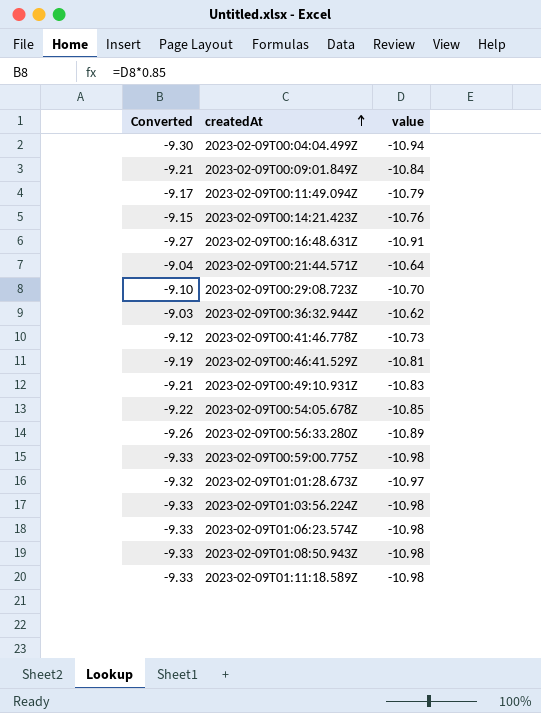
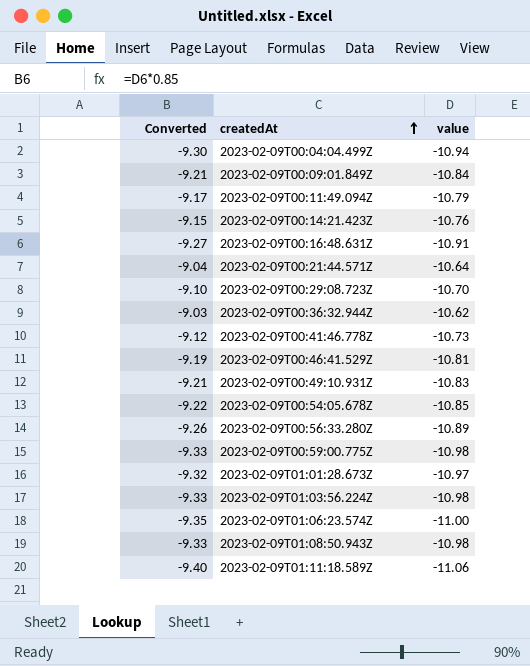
2023-02-09T01:06:23.574Z | Converted: -9.33 -> -9.35
2023-02-09T01:06:23.574Z | value: -10.98 -> -11.00
2023-02-09T01:11:18.589Z | Converted: -9.33 -> -9.40
2023-02-09T01:11:18.589Z | value: -10.98 -> -11.06

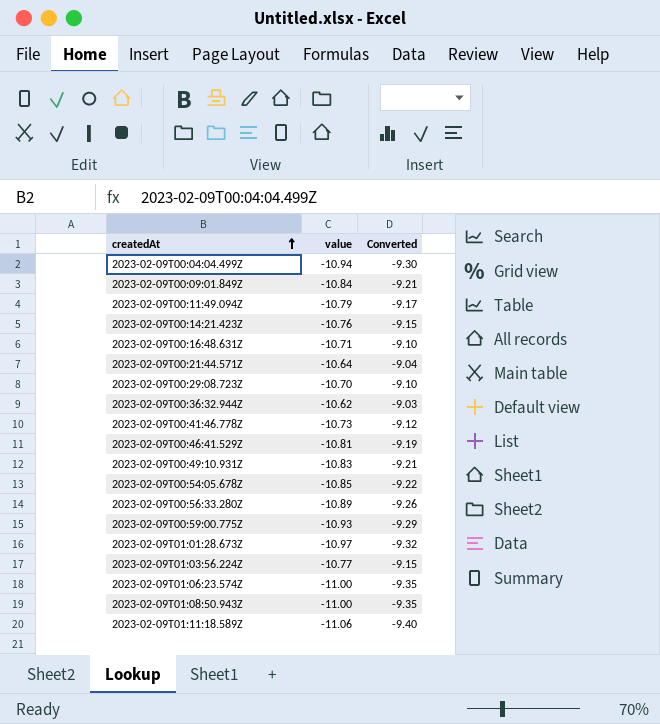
column Converted | position: 1 -> 3
2023-02-09T00:16:48.631Z | value: -10.91 -> -10.71
2023-02-09T00:16:48.631Z | Converted: -9.27 -> -9.10
2023-02-09T00:59:00.775Z | value: -10.98 -> -10.93
2023-02-09T00:59:00.775Z | Converted: -9.33 -> -9.29
2023-02-09T01:03:56.224Z | value: -10.98 -> -10.77
2023-02-09T01:03:56.224Z | Converted: -9.33 -> -9.15
2023-02-09T01:08:50.943Z | value: -10.98 -> -11.00
2023-02-09T01:08:50.943Z | Converted: -9.33 -> -9.35

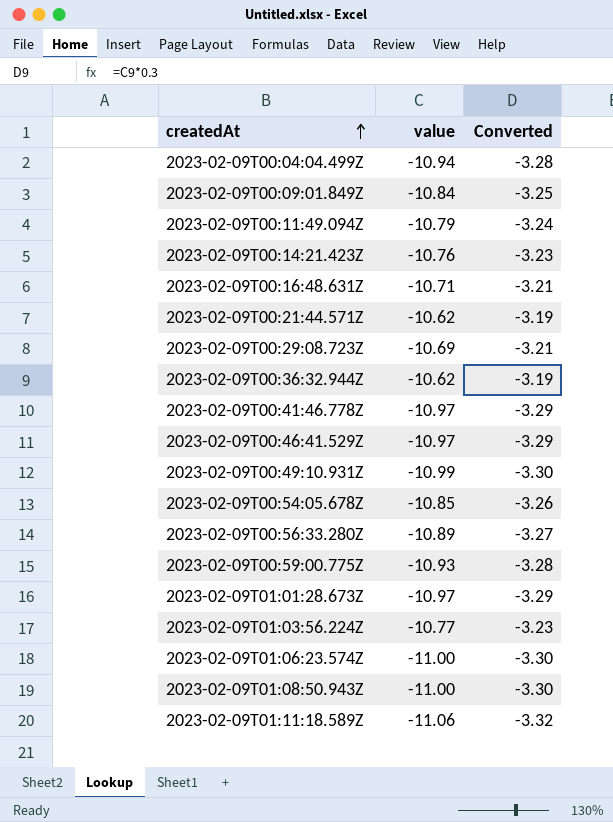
column Converted | formula: [value] * 0.85 -> [value] * 0.3
2023-02-09T00:21:44.571Z | value: -10.64 -> -10.62
2023-02-09T00:29:08.723Z | value: -10.70 -> -10.69
2023-02-09T00:41:46.778Z | value: -10.73 -> -10.97
2023-02-09T00:46:41.529Z | value: -10.81 -> -10.97
2023-02-09T00:49:10.931Z | value: -10.83 -> -10.99

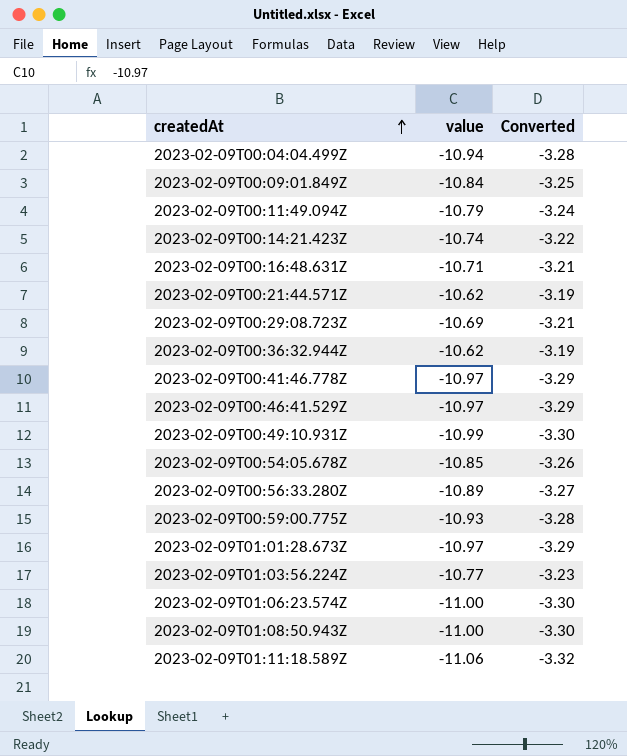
2023-02-09T00:14:21.423Z | value: -10.76 -> -10.74
2023-02-09T00:14:21.423Z | Converted: -3.23 -> -3.22

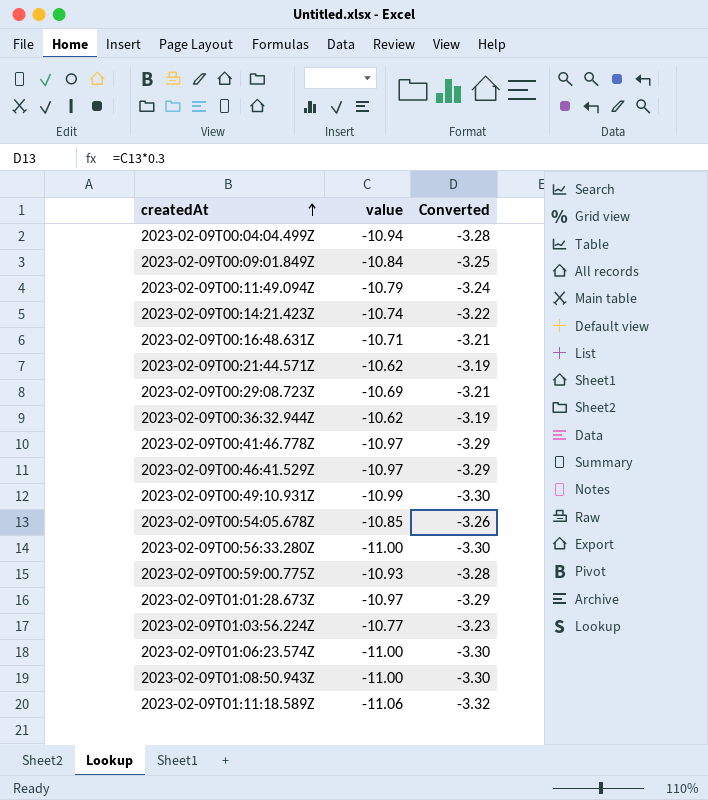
2023-02-09T00:56:33.280Z | value: -10.89 -> -11.00
2023-02-09T00:56:33.280Z | Converted: -3.27 -> -3.30

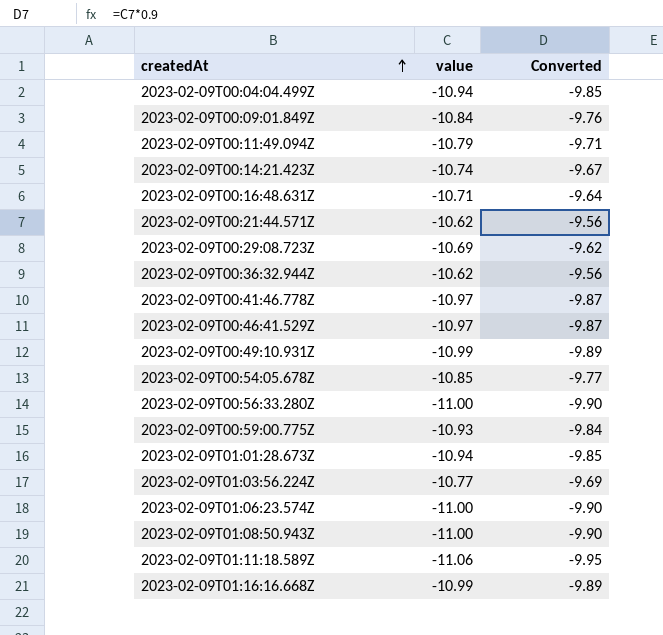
column Converted | formula: [value] * 0.3 -> [value] * 0.9
2023-02-09T01:01:28.673Z | value: -10.97 -> -10.94
row 2023-02-09T01:16:16.668Z: none -> -10.99 | -9.89

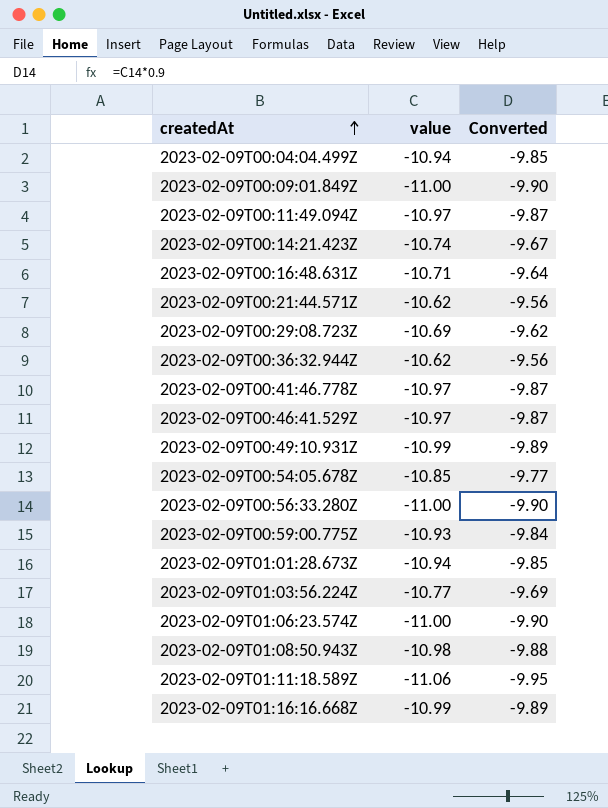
2023-02-09T00:09:01.849Z | value: -10.84 -> -11.00
2023-02-09T00:09:01.849Z | Converted: -9.76 -> -9.90
2023-02-09T00:11:49.094Z | value: -10.79 -> -10.97
2023-02-09T00:11:49.094Z | Converted: -9.71 -> -9.87
2023-02-09T01:08:50.943Z | value: -11.00 -> -10.98
2023-02-09T01:08:50.943Z | Converted: -9.90 -> -9.88

